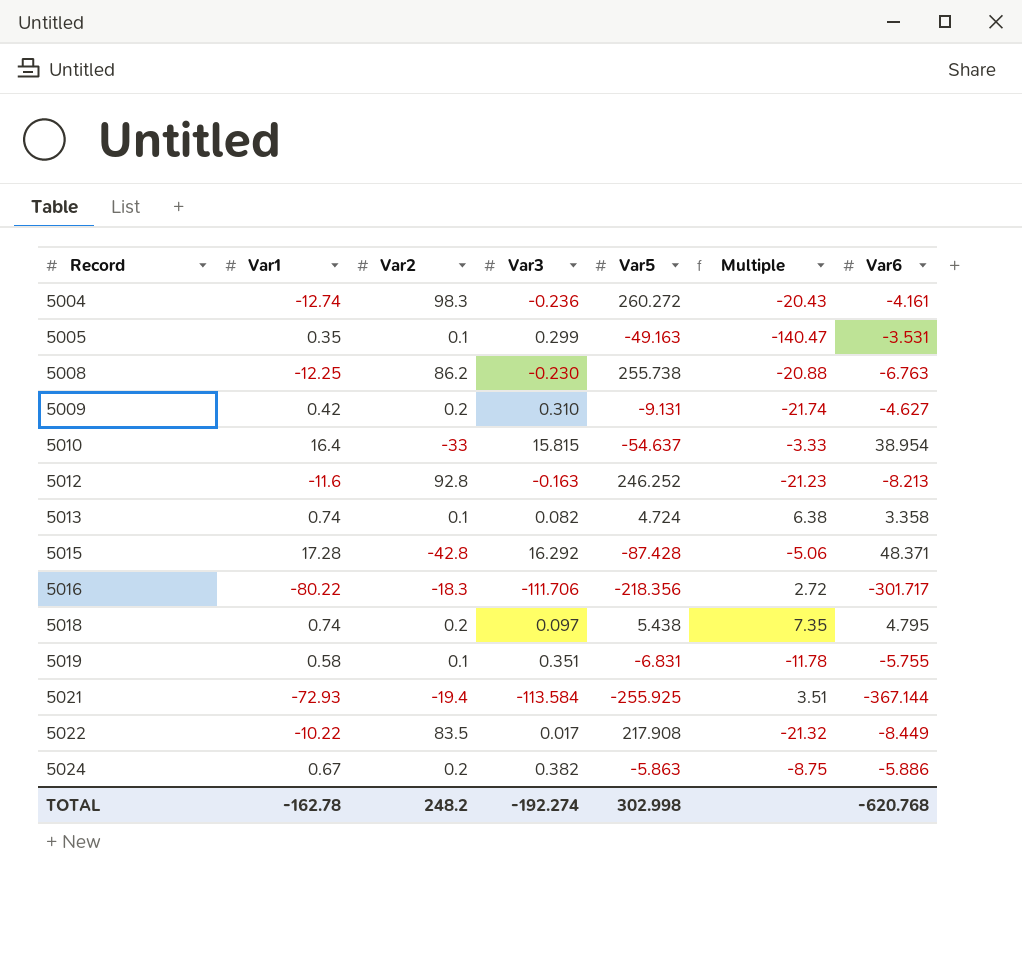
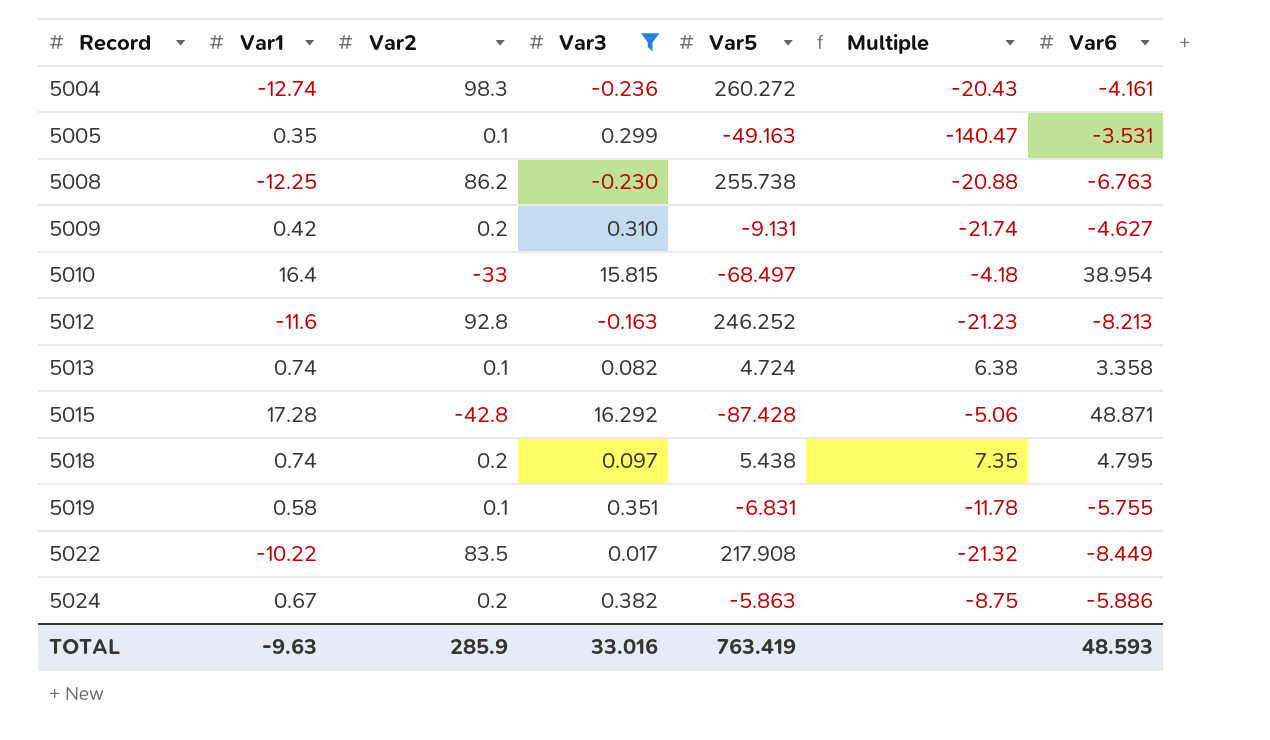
filter: none -> Var3 >= -0.236
5010 | Var5: -54.637 -> -68.497
5010 | Multiple: -3.33 -> -4.18
5015 | Var6: 48.371 -> 48.871
TOTAL | Var1: -162.78 -> -9.63
TOTAL | Var2: 248.2 -> 285.9
TOTAL | Var3: -192.274 -> 33.016
TOTAL | Var5: 302.998 -> 763.419
TOTAL | Var6: -620.768 -> 48.593

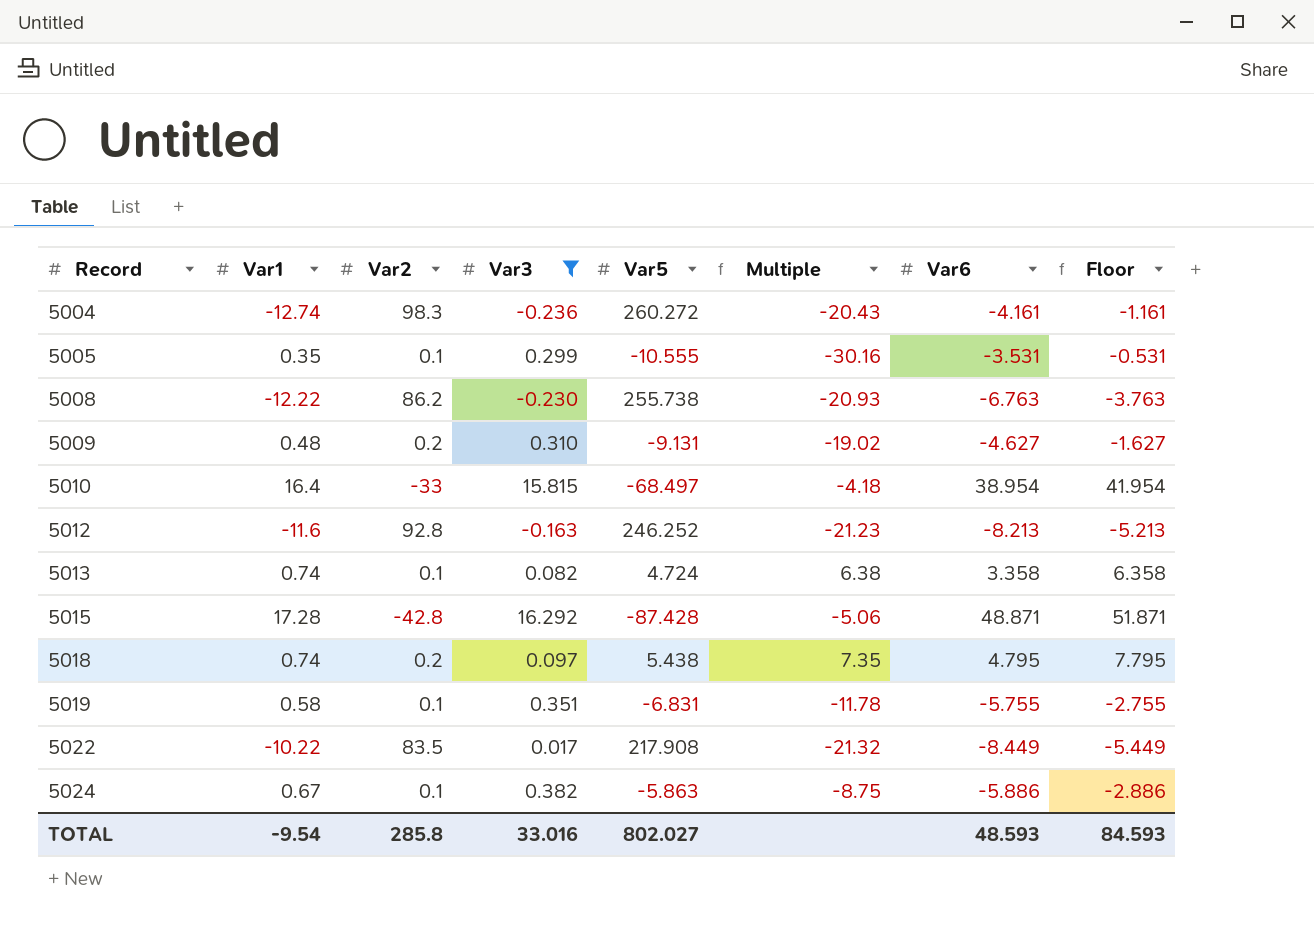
column Floor | formula: none -> [Var6] + 3
5005 | Var5: -49.163 -> -10.555
5005 | Multiple: -140.47 -> -30.16
5008 | Var1: -12.25 -> -12.22
5008 | Multiple: -20.88 -> -20.93
5009 | Var1: 0.42 -> 0.48
5009 | Multiple: -21.74 -> -19.02
5024 | Var2: 0.2 -> 0.1
TOTAL | Var1: -9.63 -> -9.54
TOTAL | Var2: 285.9 -> 285.8
TOTAL | Var5: 763.419 -> 802.027

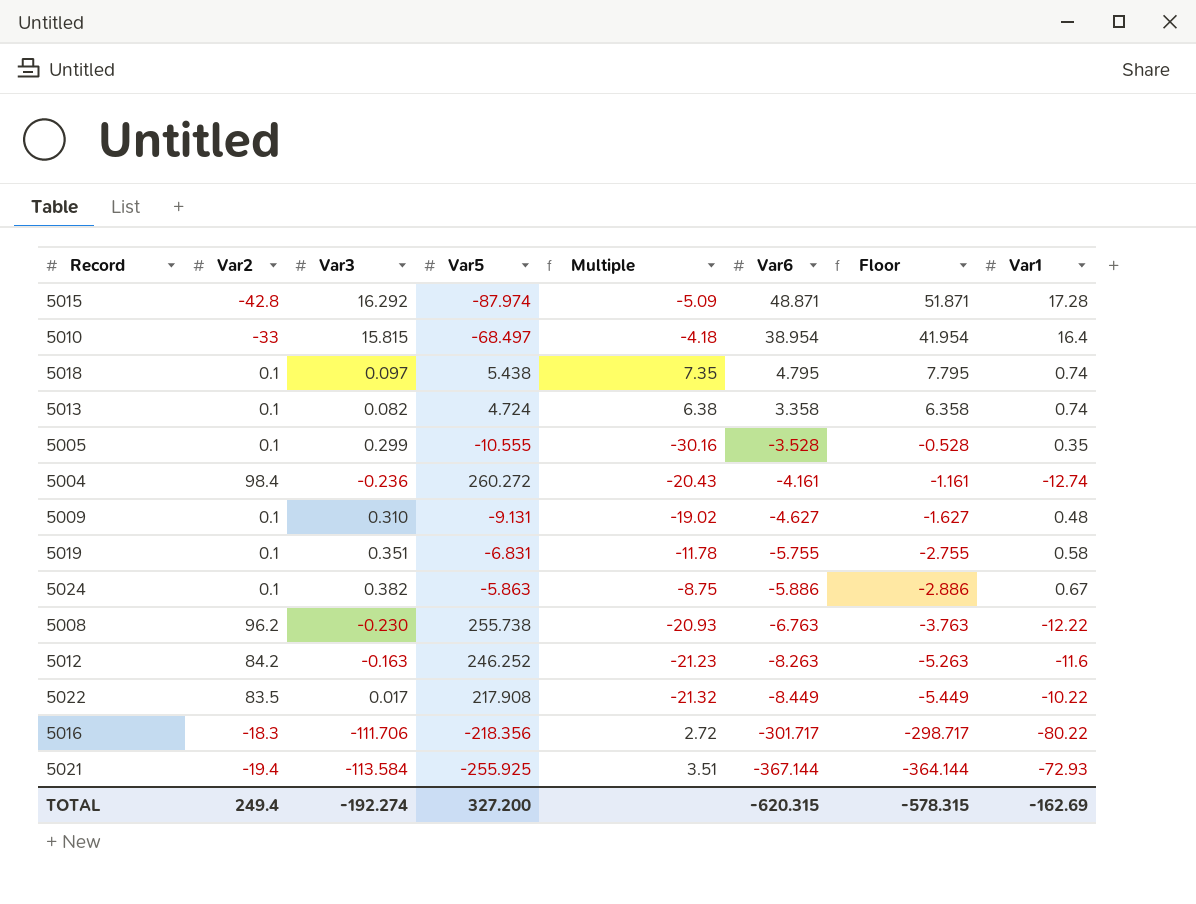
filter: Var3 >= -0.236 -> none
row order: Record ascending -> Var6 descending
column Var1 | position: 2 -> 8
5015 | Var5: -87.428 -> -87.974
5015 | Multiple: -5.06 -> -5.09
5018 | Var2: 0.2 -> 0.1
5005 | Var6: -3.531 -> -3.528
5005 | Floor: -0.531 -> -0.528
5004 | Var2: 98.3 -> 98.4
5009 | Var2: 0.2 -> 0.1
5008 | Var2: 86.2 -> 96.2
5012 | Var2: 92.8 -> 84.2
5012 | Var6: -8.213 -> -8.263
5012 | Floor: -5.213 -> -5.263
TOTAL | Var2: 285.8 -> 249.4
TOTAL | Var3: 33.016 -> -192.274
TOTAL | Var5: 802.027 -> 327.200
TOTAL | Var6: 48.593 -> -620.315
TOTAL | Floor: 84.593 -> -578.315
TOTAL | Var1: -9.54 -> -162.69

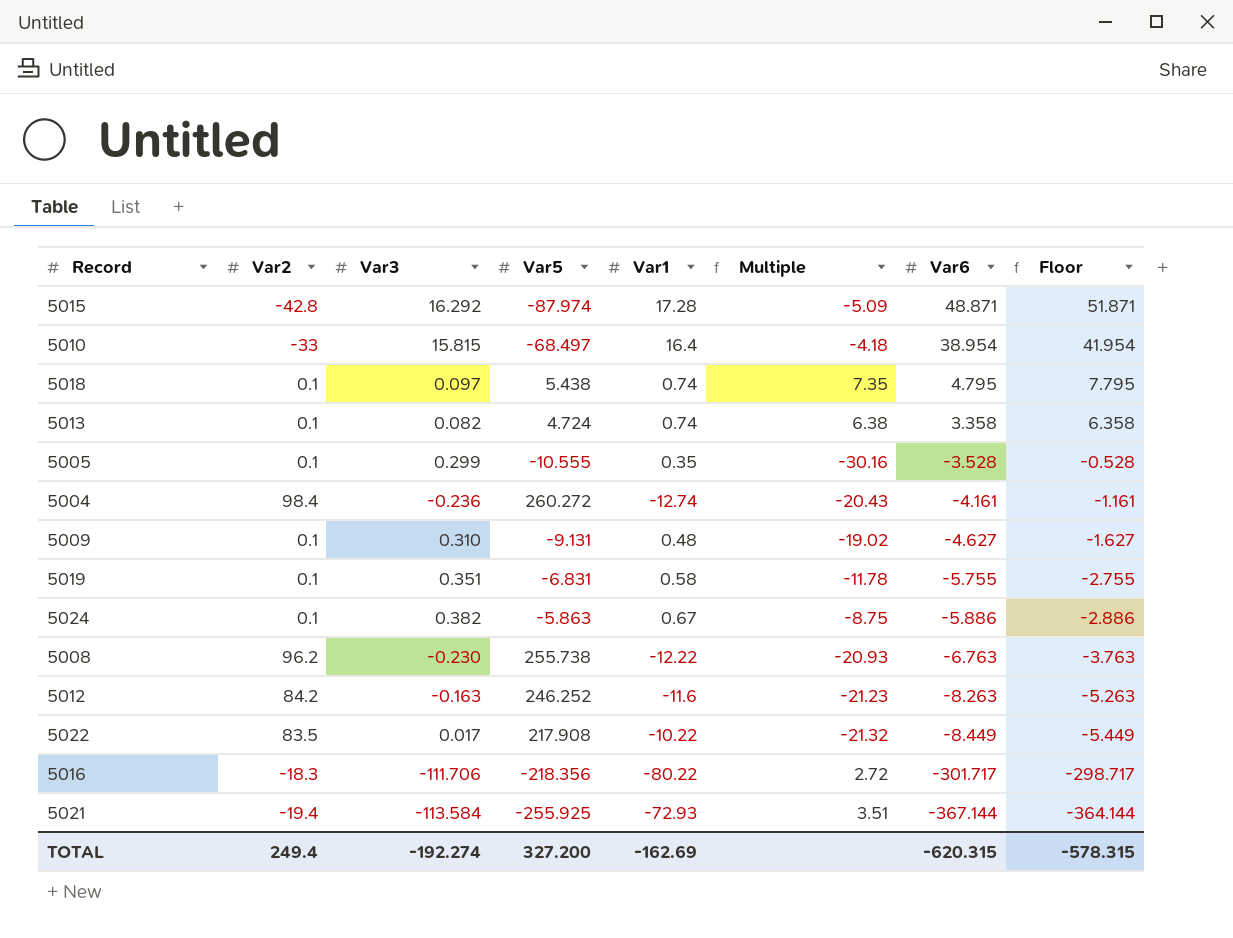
column Var1 | position: 8 -> 5

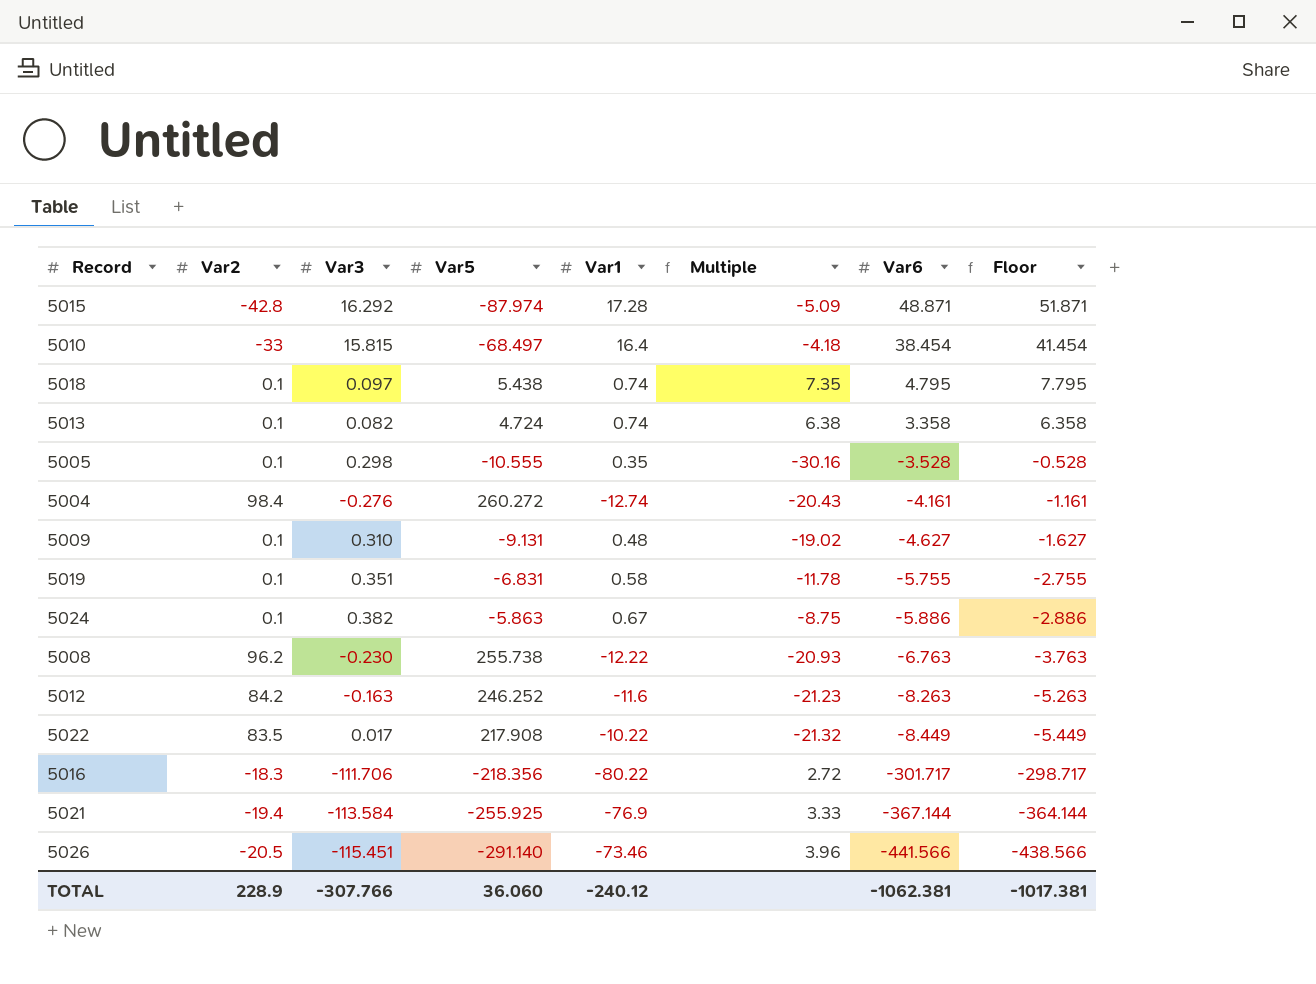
5010 | Var6: 38.954 -> 38.454
5010 | Floor: 41.954 -> 41.454
5005 | Var3: 0.299 -> 0.298
5004 | Var3: -0.236 -> -0.276
5021 | Var1: -72.93 -> -76.9
5021 | Multiple: 3.51 -> 3.33
row 5026: none -> -20.5 | -115.451 | -291.140 | -73.46 | 3.96 | -441.566 | -438.566
TOTAL | Var2: 249.4 -> 228.9
TOTAL | Var3: -192.274 -> -307.766
TOTAL | Var5: 327.200 -> 36.060
TOTAL | Var1: -162.69 -> -240.12
TOTAL | Var6: -620.315 -> -1062.381
TOTAL | Floor: -578.315 -> -1017.381

